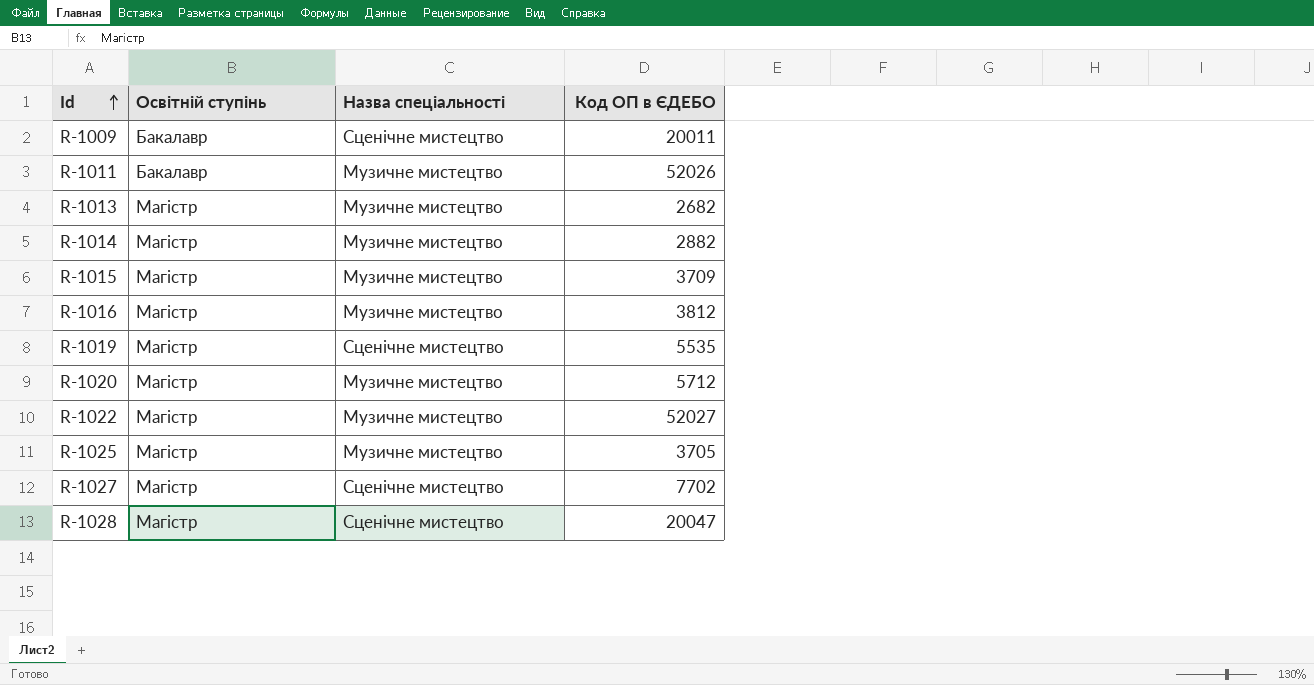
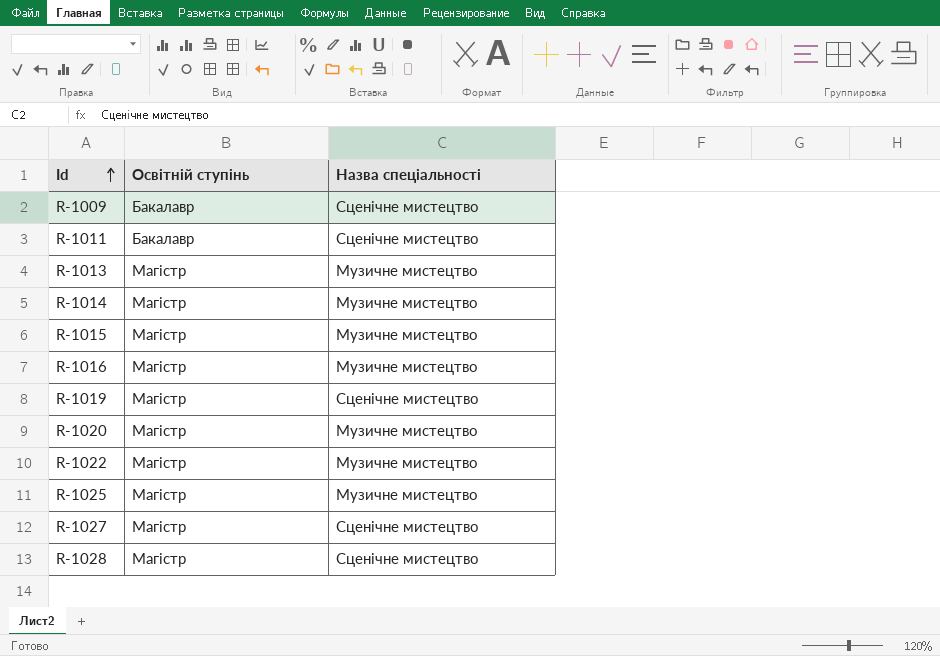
column Код ОП в ЄДЕБО | position: 4 -> none
R-1011 | Назва спеціальності: Музичне мистецтво -> Сценічне мистецтво

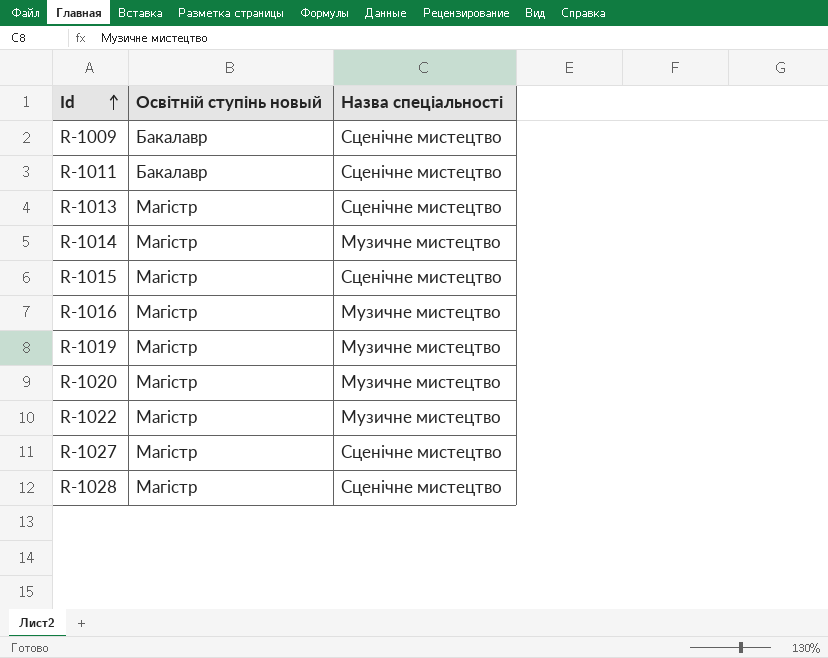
column name: Освітній ступінь -> Освітній ступінь новый
row R-1025: Магістр | Музичне мистецтво -> none
R-1013 | Назва спеціальності: Музичне мистецтво -> Сценічне мистецтво
R-1015 | Назва спеціальності: Музичне мистецтво -> Сценічне мистецтво
R-1019 | Назва спеціальності: Сценічне мистецтво -> Музичне мистецтво

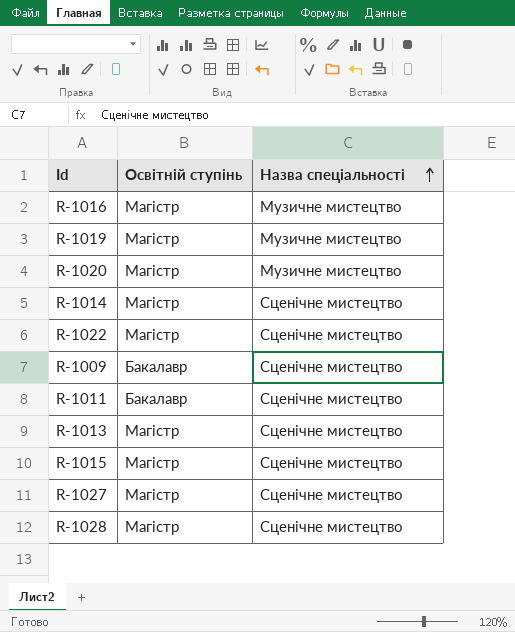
row order: Id ascending -> Назва спеціальності ascending
column name: Освітній ступінь новый -> Освітній ступінь
R-1014 | Назва спеціальності: Музичне мистецтво -> Сценічне мистецтво
R-1022 | Назва спеціальності: Музичне мистецтво -> Сценічне мистецтво

